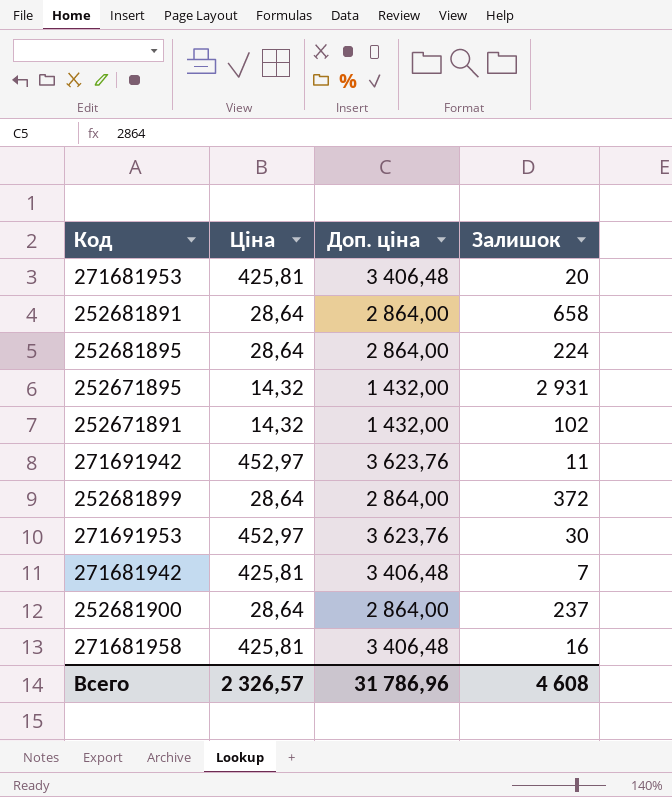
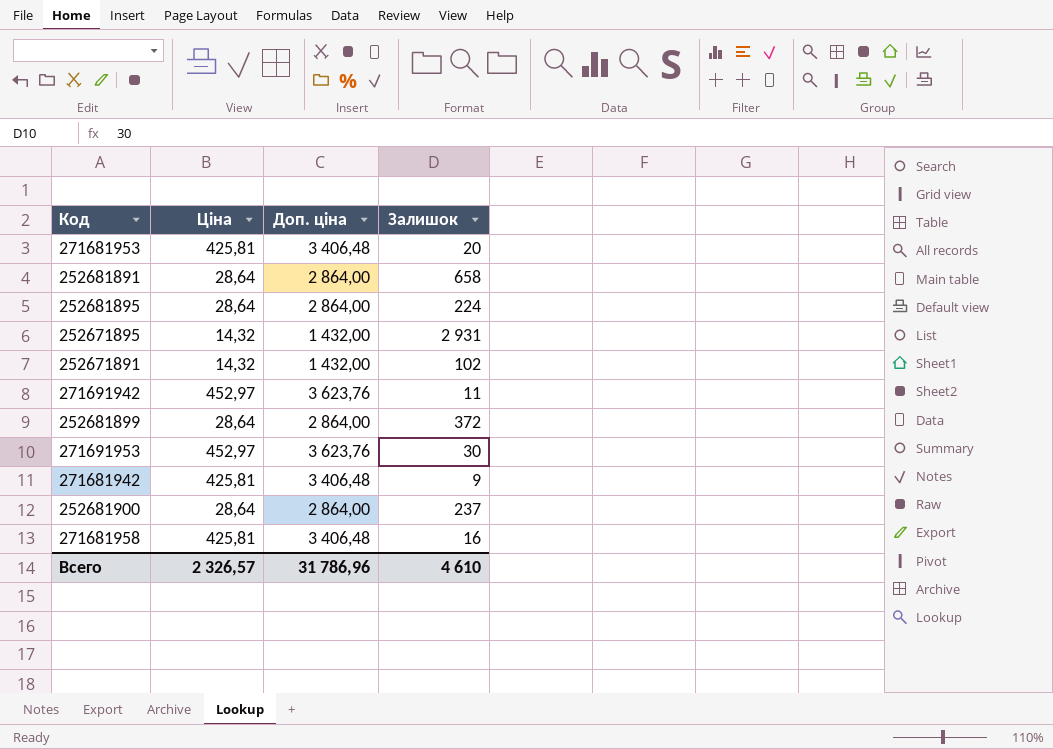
271681942 | Залишок: 7 -> 9
Всего | Залишок: 4 608 -> 4 610

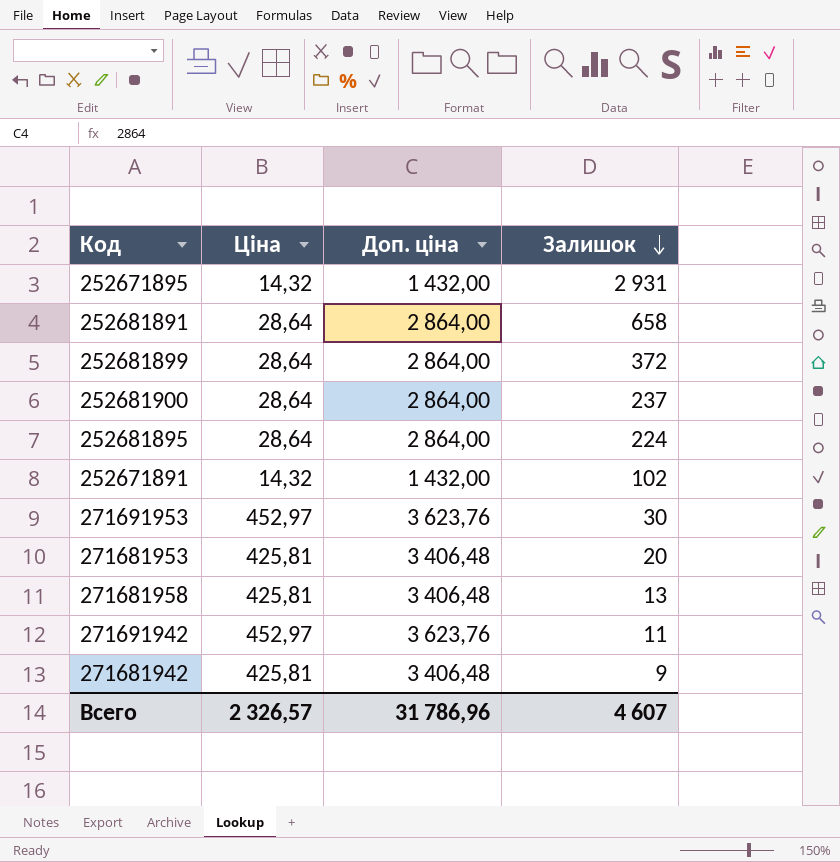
row order: none -> Залишок descending
271681958 | Залишок: 16 -> 13
Всего | Залишок: 4 610 -> 4 607

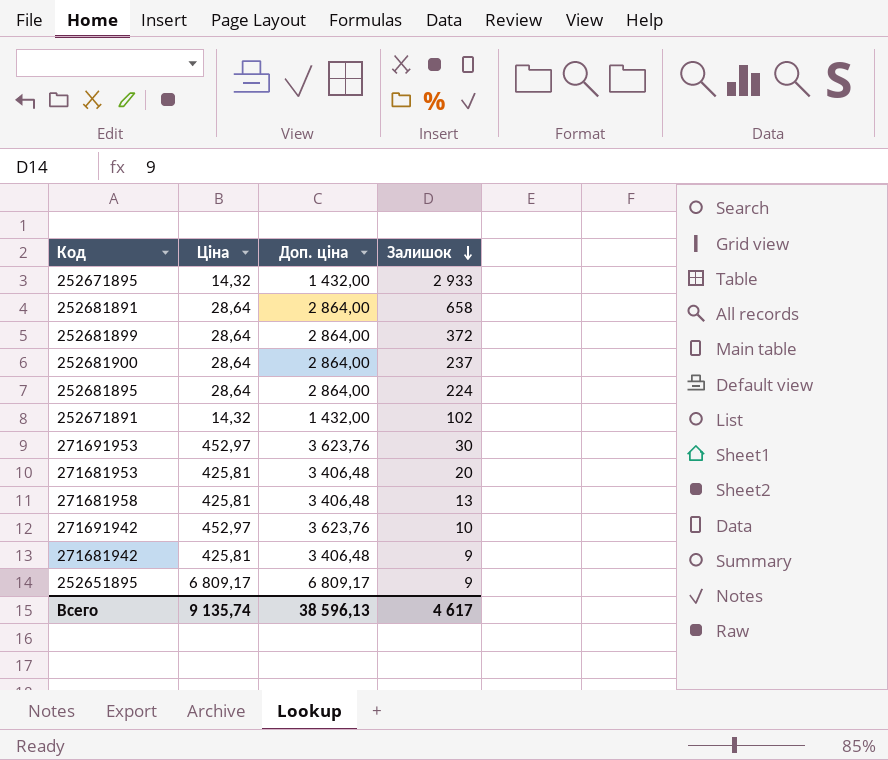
252671895 | Залишок: 2 931 -> 2 933
271691942 | Залишок: 11 -> 10
row 252651895: none -> 6 809,17 | 6 809,17 | 9
Всего | Ціна: 2 326,57 -> 9 135,74
Всего | Доп. ціна: 31 786,96 -> 38 596,13
Всего | Залишок: 4 607 -> 4 617

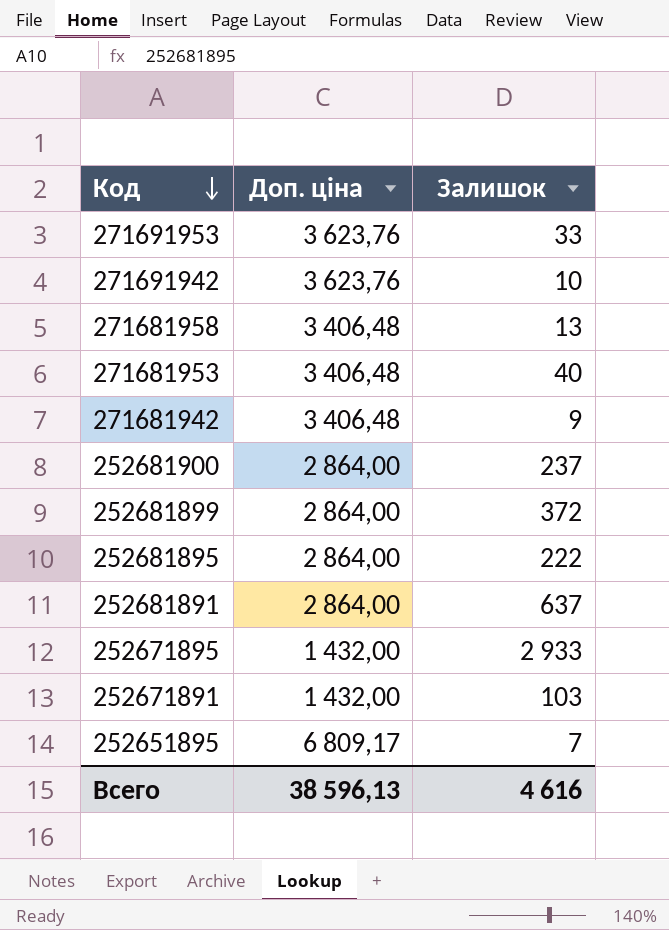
row order: Залишок descending -> Код descending
column Ціна | position: 2 -> none
271691953 | Залишок: 30 -> 33
271681953 | Залишок: 20 -> 40
252681895 | Залишок: 224 -> 222
252681891 | Залишок: 658 -> 637
252671891 | Залишок: 102 -> 103
252651895 | Залишок: 9 -> 7
Всего | Залишок: 4 617 -> 4 616

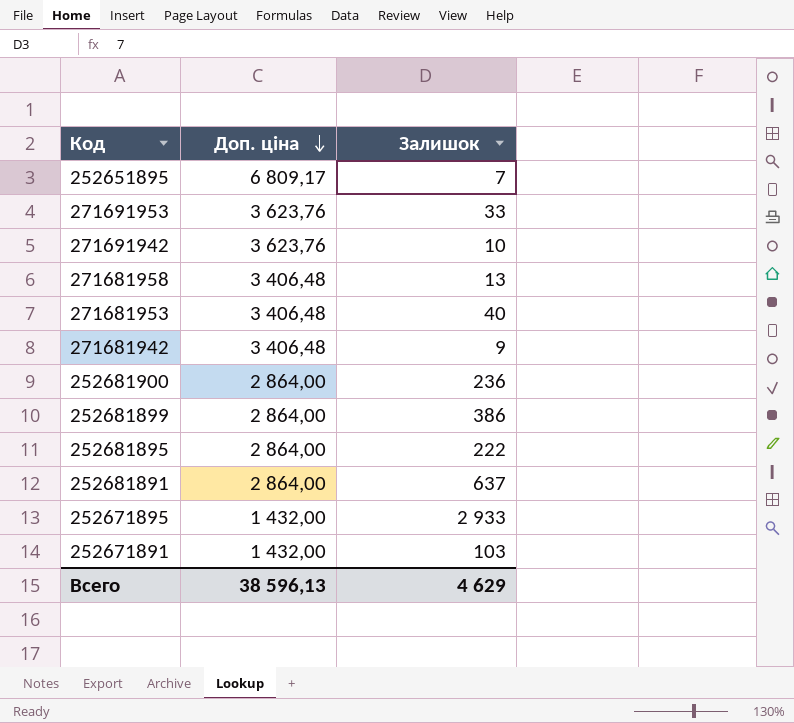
row order: Код descending -> Доп. ціна descending
252681900 | Залишок: 237 -> 236
252681899 | Залишок: 372 -> 386
Всего | Залишок: 4 616 -> 4 629

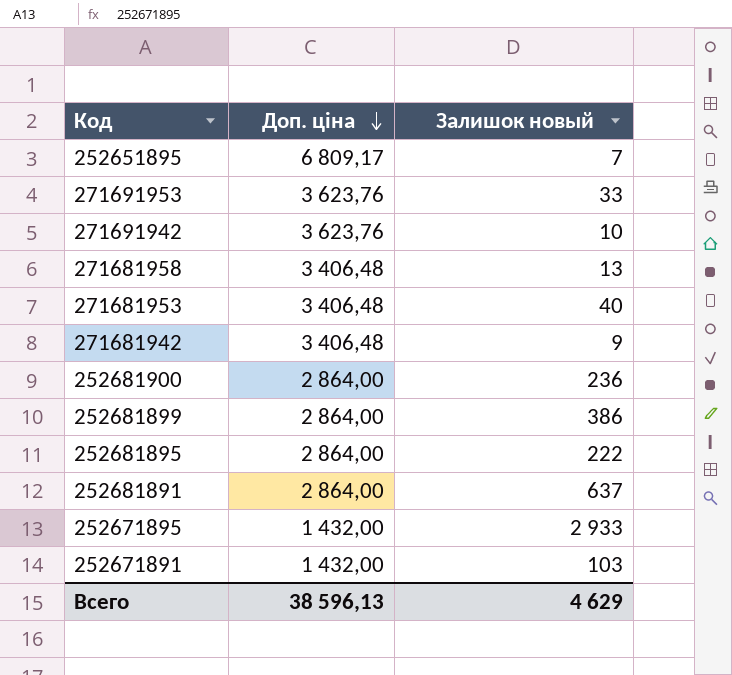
column name: Залишок -> Залишок новый

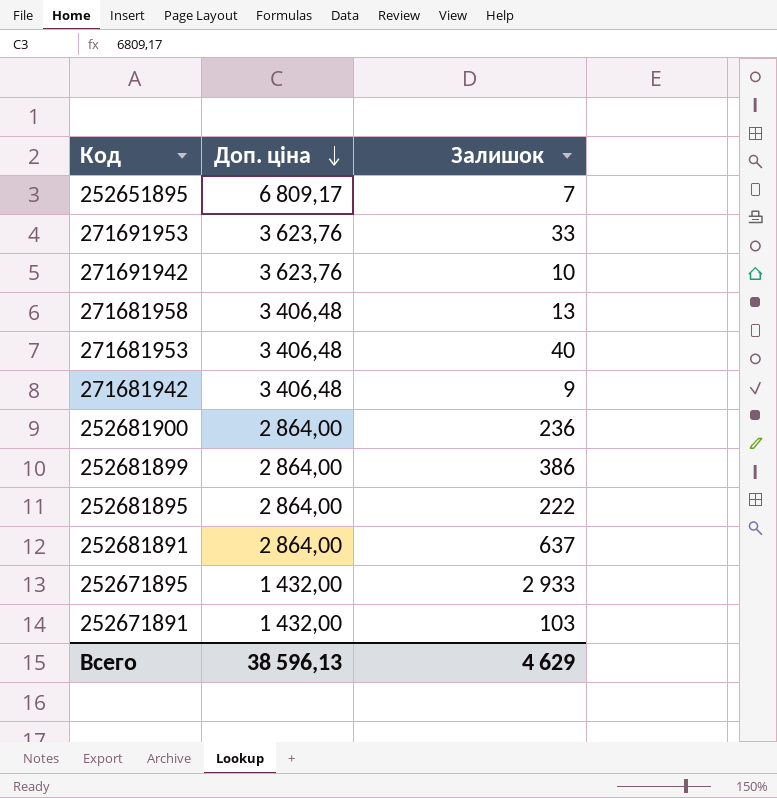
column name: Залишок новый -> Залишок

